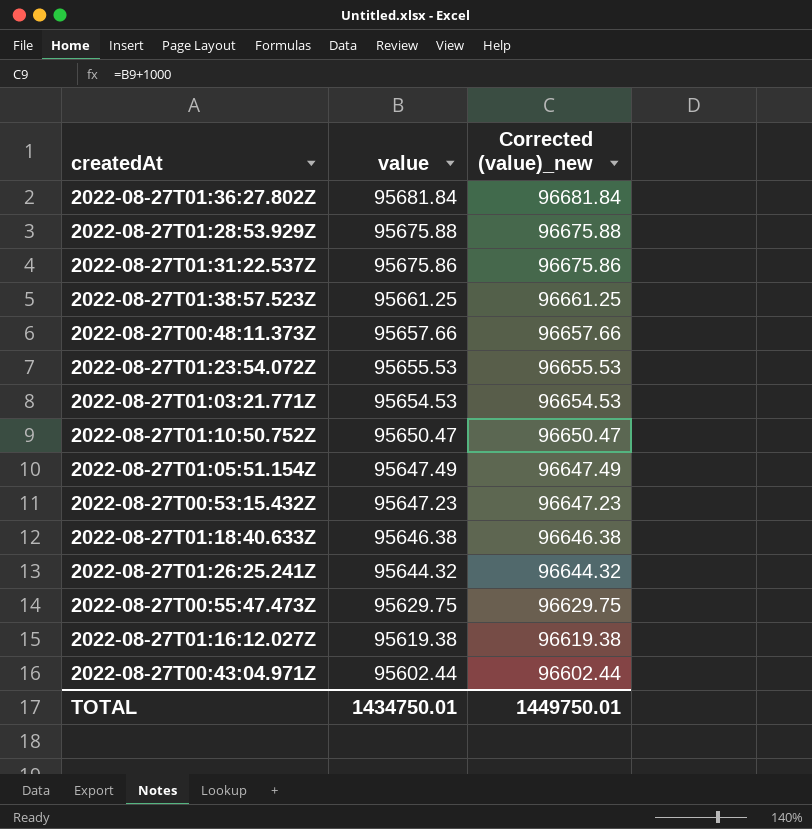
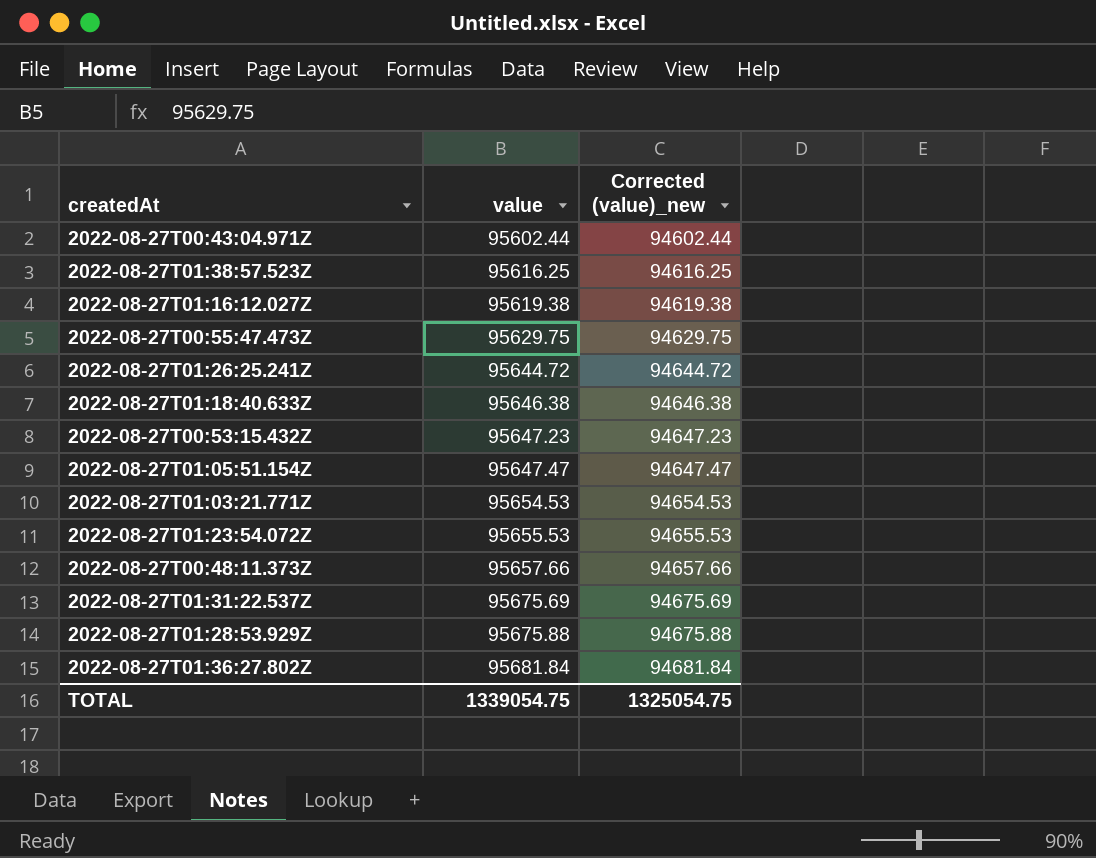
row order: value descending -> value ascending
column Corrected (value)_new | formula: [value] + 1000 -> [value] - 1000
row 2022-08-27T01:10:50.752Z: 95650.47 | 96650.47 -> none
2022-08-27T01:38:57.523Z | value: 95661.25 -> 95616.25
2022-08-27T01:26:25.241Z | value: 95644.32 -> 95644.72
2022-08-27T01:05:51.154Z | value: 95647.49 -> 95647.47
2022-08-27T01:31:22.537Z | value: 95675.86 -> 95675.69
TOTAL | value: 1434750.01 -> 1339054.75
TOTAL | Corrected (value)_new: 1449750.01 -> 1325054.75

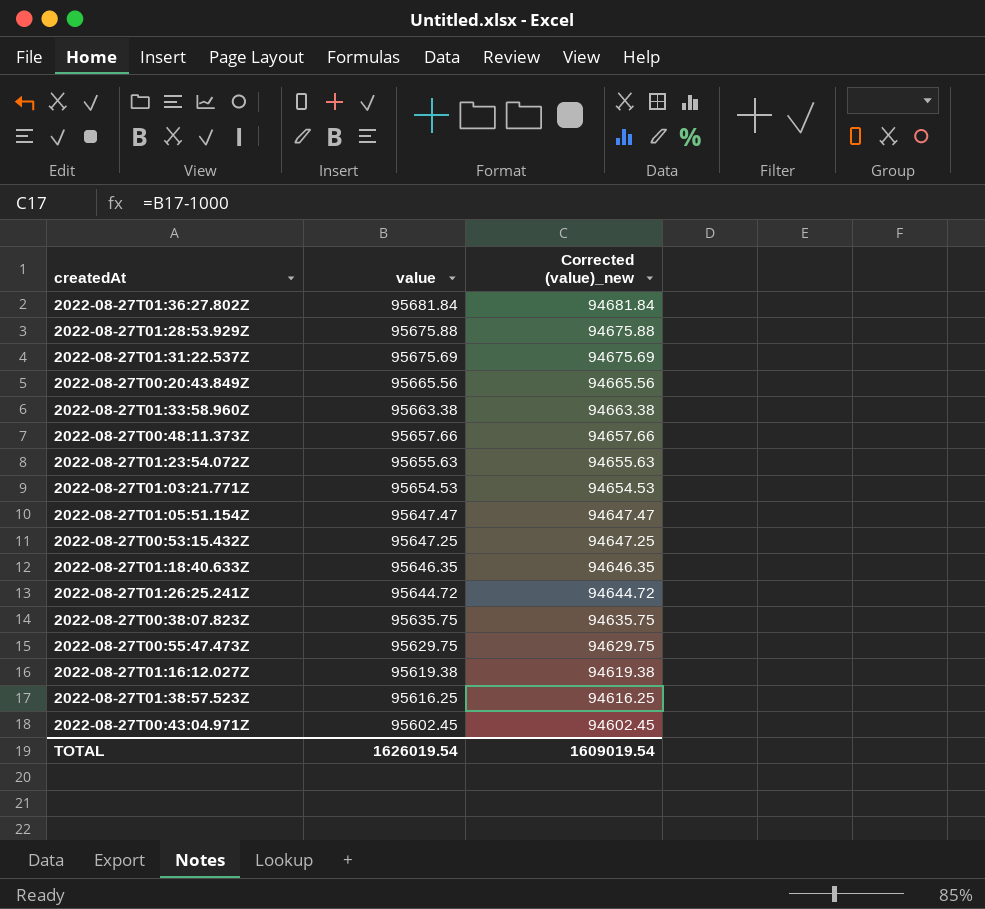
row order: value ascending -> value descending
row 2022-08-27T00:20:43.849Z: none -> 95665.56 | 94665.56
row 2022-08-27T01:33:58.960Z: none -> 95663.38 | 94663.38
2022-08-27T01:23:54.072Z | value: 95655.53 -> 95655.63
2022-08-27T01:23:54.072Z | Corrected (value)_new: 94655.53 -> 94655.63
2022-08-27T00:53:15.432Z | value: 95647.23 -> 95647.25
2022-08-27T00:53:15.432Z | Corrected (value)_new: 94647.23 -> 94647.25
2022-08-27T01:18:40.633Z | value: 95646.38 -> 95646.35
2022-08-27T01:18:40.633Z | Corrected (value)_new: 94646.38 -> 94646.35
row 2022-08-27T00:38:07.823Z: none -> 95635.75 | 94635.75
2022-08-27T00:43:04.971Z | value: 95602.44 -> 95602.45
2022-08-27T00:43:04.971Z | Corrected (value)_new: 94602.44 -> 94602.45
TOTAL | value: 1339054.75 -> 1626019.54
TOTAL | Corrected (value)_new: 1325054.75 -> 1609019.54

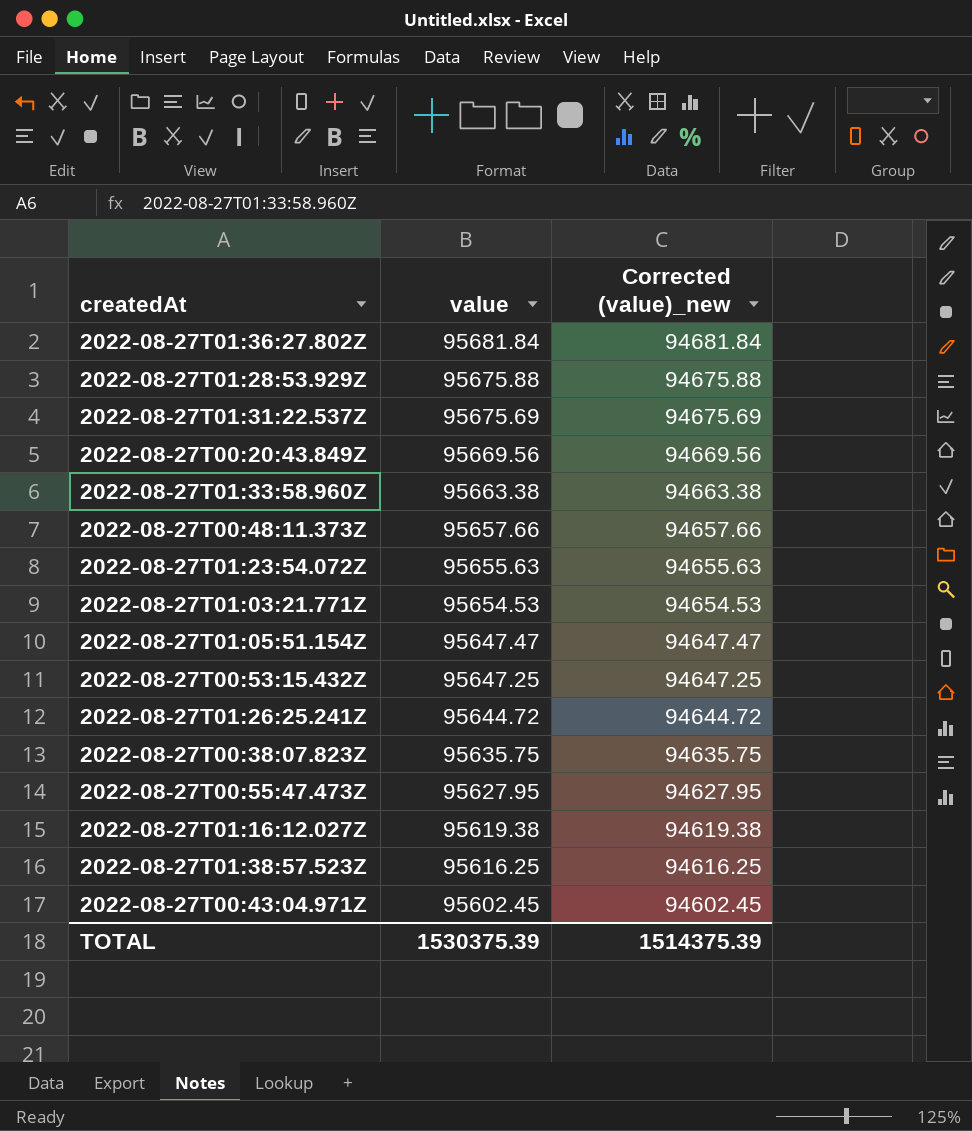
row 2022-08-27T01:18:40.633Z: 95646.35 | 94646.35 -> none
2022-08-27T00:20:43.849Z | value: 95665.56 -> 95669.56
2022-08-27T00:20:43.849Z | Corrected (value)_new: 94665.56 -> 94669.56
2022-08-27T00:55:47.473Z | value: 95629.75 -> 95627.95
2022-08-27T00:55:47.473Z | Corrected (value)_new: 94629.75 -> 94627.95
TOTAL | value: 1626019.54 -> 1530375.39
TOTAL | Corrected (value)_new: 1609019.54 -> 1514375.39

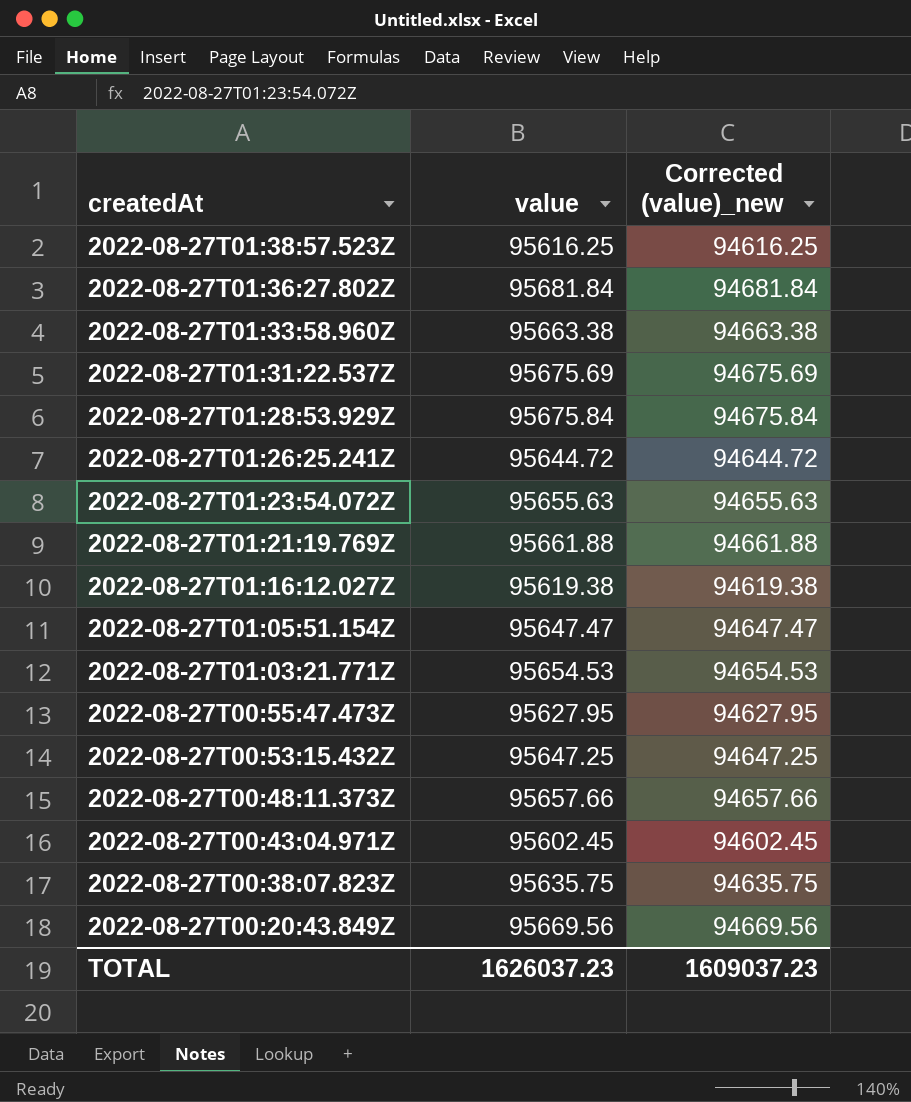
row order: value descending -> createdAt descending
2022-08-27T01:28:53.929Z | value: 95675.88 -> 95675.84
2022-08-27T01:28:53.929Z | Corrected (value)_new: 94675.88 -> 94675.84
row 2022-08-27T01:21:19.769Z: none -> 95661.88 | 94661.88
TOTAL | value: 1530375.39 -> 1626037.23
TOTAL | Corrected (value)_new: 1514375.39 -> 1609037.23

